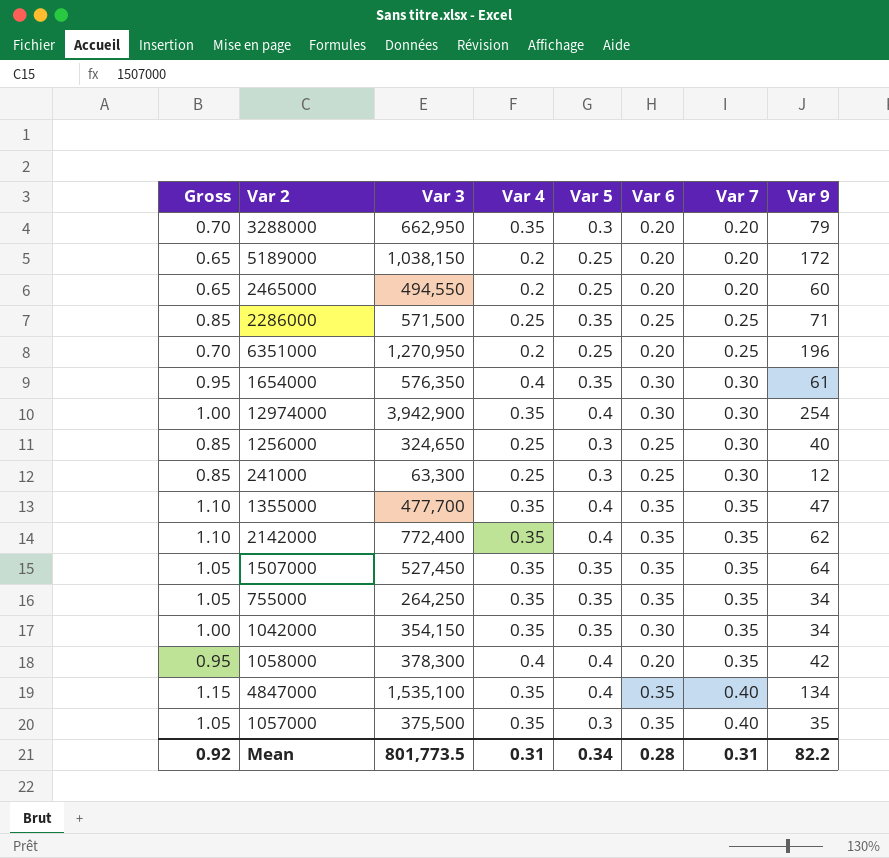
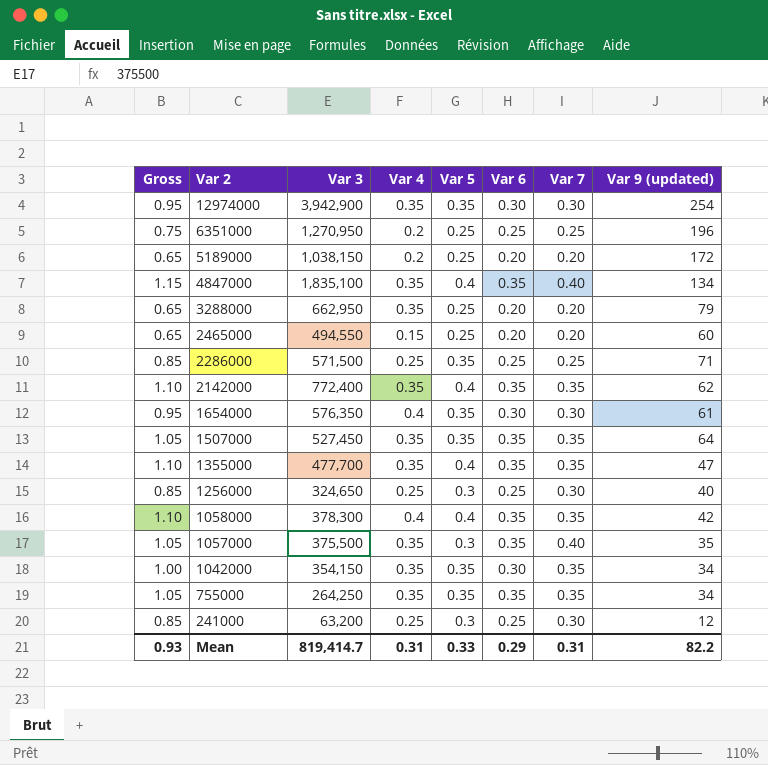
row order: Var 7 ascending -> Var 2 descending
column name: Var 9 -> Var 9 (updated)
12974000 | Gross: 1.00 -> 0.95
12974000 | Var 5: 0.4 -> 0.35
6351000 | Gross: 0.70 -> 0.75
6351000 | Var 6: 0.20 -> 0.25
4847000 | Var 3: 1,535,100 -> 1,835,100
3288000 | Gross: 0.70 -> 0.65
3288000 | Var 5: 0.3 -> 0.25
2465000 | Var 4: 0.2 -> 0.15
1058000 | Gross: 0.95 -> 1.10
1058000 | Var 6: 0.20 -> 0.35
241000 | Var 3: 63,300 -> 63,200
Mean | Gross: 0.92 -> 0.93
Mean | Var 3: 801,773.5 -> 819,414.7
Mean | Var 5: 0.34 -> 0.33
Mean | Var 6: 0.28 -> 0.29

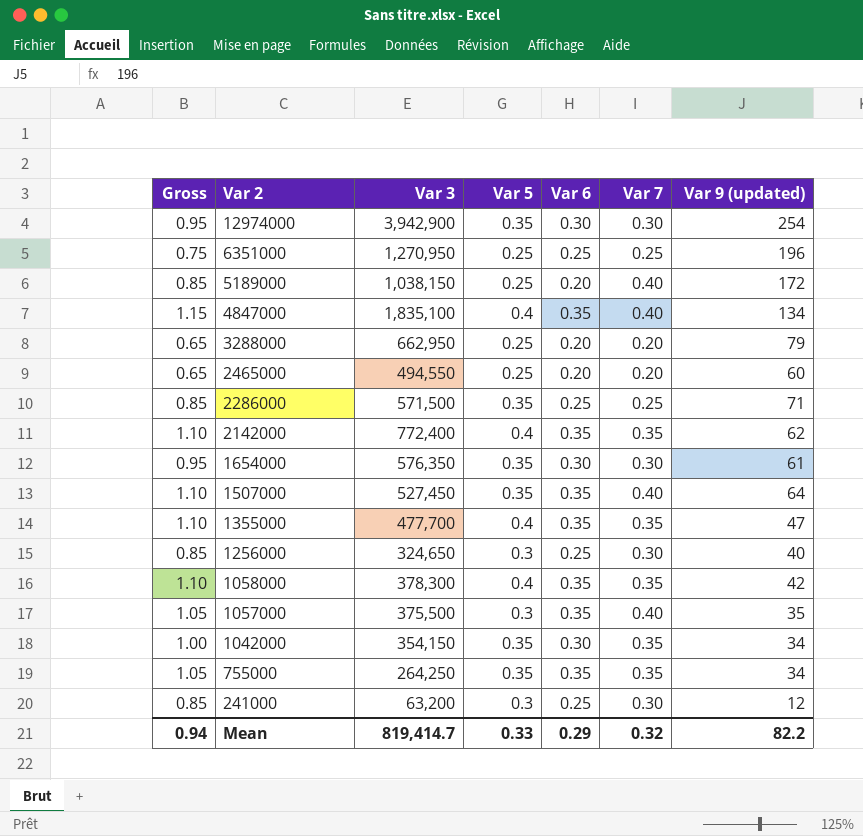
column Var 4 | position: 4 -> none
5189000 | Gross: 0.65 -> 0.85
5189000 | Var 7: 0.20 -> 0.40
1507000 | Gross: 1.05 -> 1.10
1507000 | Var 7: 0.35 -> 0.40
Mean | Gross: 0.93 -> 0.94
Mean | Var 7: 0.31 -> 0.32

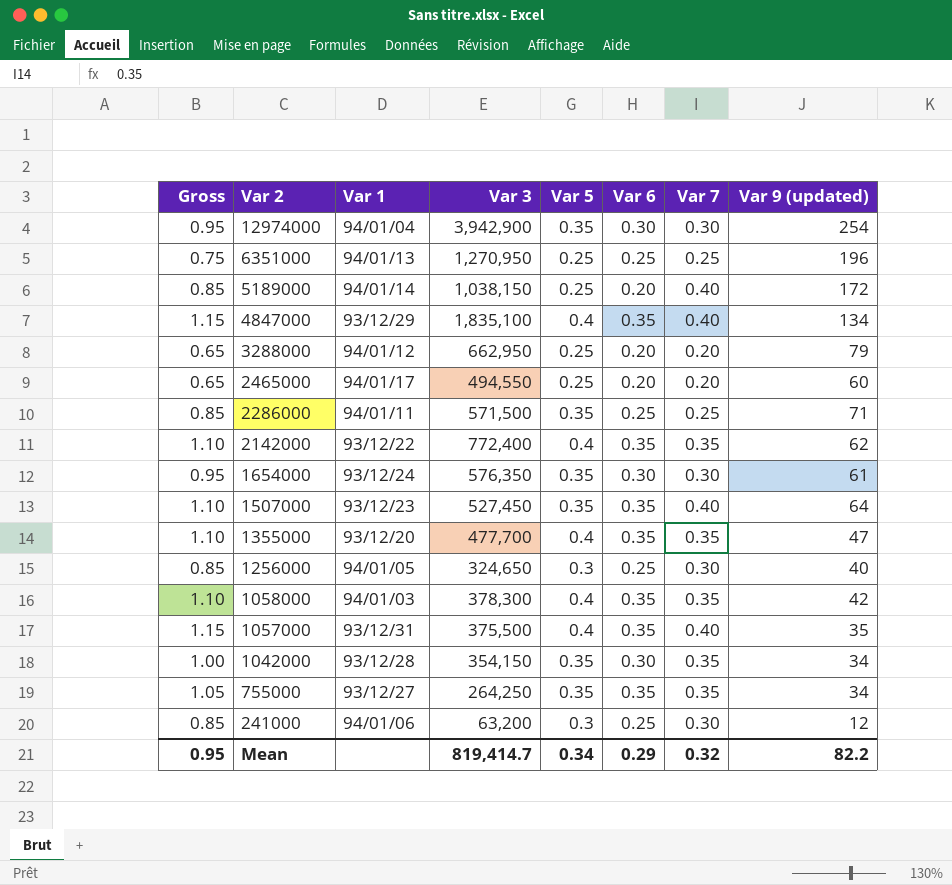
column Var 1 | position: none -> 3
1057000 | Gross: 1.05 -> 1.15
1057000 | Var 5: 0.3 -> 0.4
Mean | Gross: 0.94 -> 0.95
Mean | Var 5: 0.33 -> 0.34

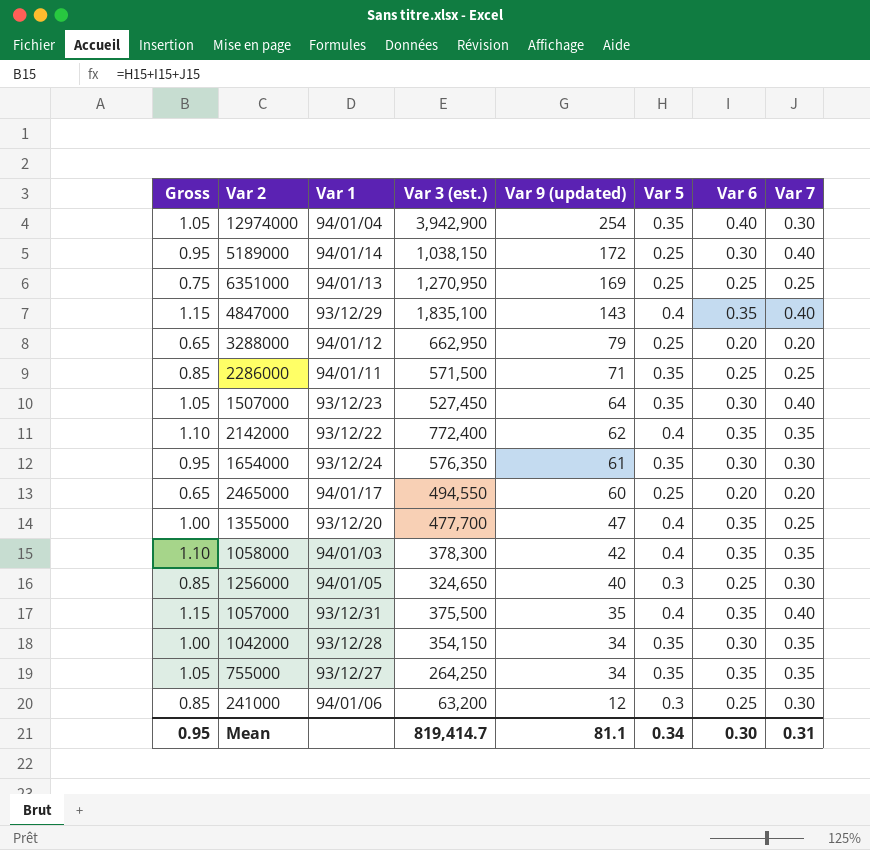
row order: Var 2 descending -> Var 9 (updated) descending
column name: Var 3 -> Var 3 (est.)
column Var 9 (updated) | position: 8 -> 5
12974000 | Gross: 0.95 -> 1.05
12974000 | Var 6: 0.30 -> 0.40
5189000 | Gross: 0.85 -> 0.95
5189000 | Var 6: 0.20 -> 0.30
6351000 | Var 9 (updated): 196 -> 169
4847000 | Var 9 (updated): 134 -> 143
1507000 | Gross: 1.10 -> 1.05
1507000 | Var 6: 0.35 -> 0.30
1355000 | Gross: 1.10 -> 1.00
1355000 | Var 7: 0.35 -> 0.25
Mean | Var 9 (updated): 82.2 -> 81.1
Mean | Var 6: 0.29 -> 0.30
Mean | Var 7: 0.32 -> 0.31

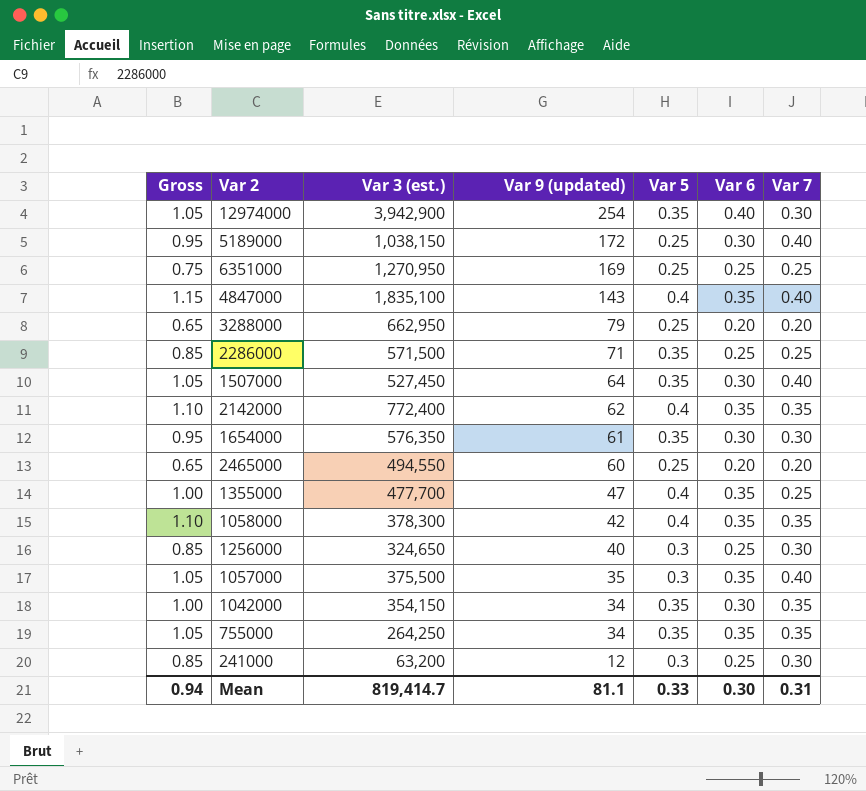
column Var 1 | position: 3 -> none
1057000 | Gross: 1.15 -> 1.05
1057000 | Var 5: 0.4 -> 0.3
Mean | Gross: 0.95 -> 0.94
Mean | Var 5: 0.34 -> 0.33

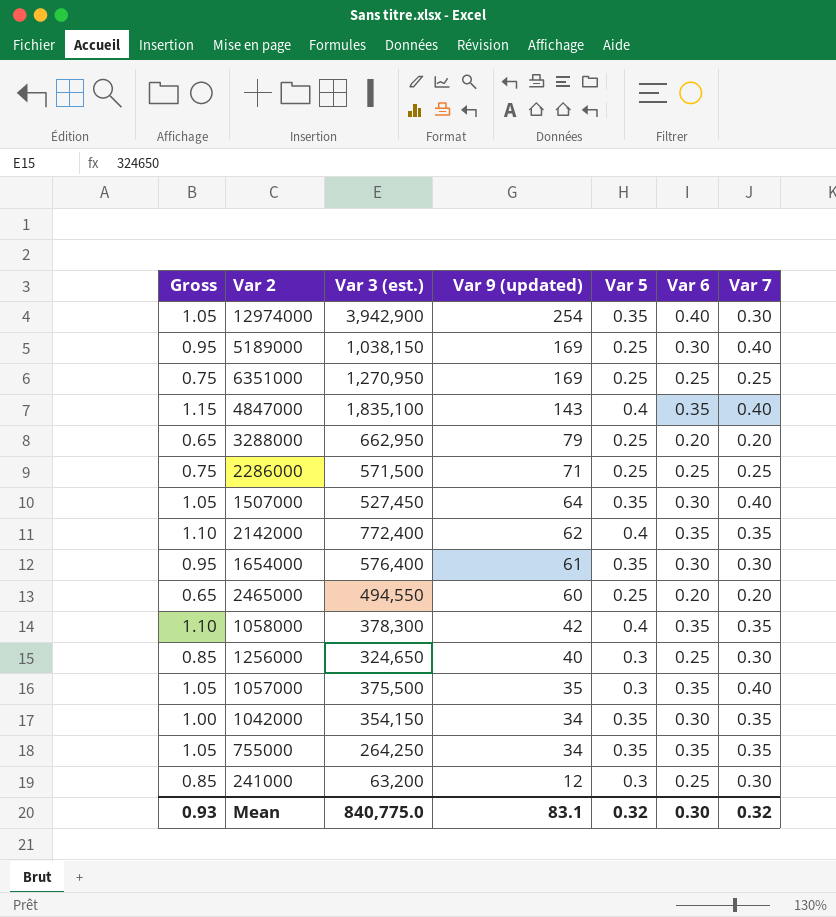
row 1355000: 1.00 | 477,700 | 47 | 0.4 | 0.35 | 0.25 -> none
5189000 | Var 9 (updated): 172 -> 169
2286000 | Gross: 0.85 -> 0.75
2286000 | Var 5: 0.35 -> 0.25
1654000 | Var 3 (est.): 576,350 -> 576,400
Mean | Gross: 0.94 -> 0.93
Mean | Var 3 (est.): 819,414.7 -> 840,775.0
Mean | Var 9 (updated): 81.1 -> 83.1
Mean | Var 5: 0.33 -> 0.32
Mean | Var 7: 0.31 -> 0.32

